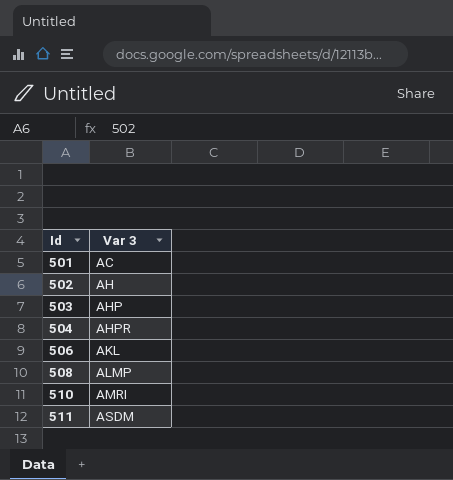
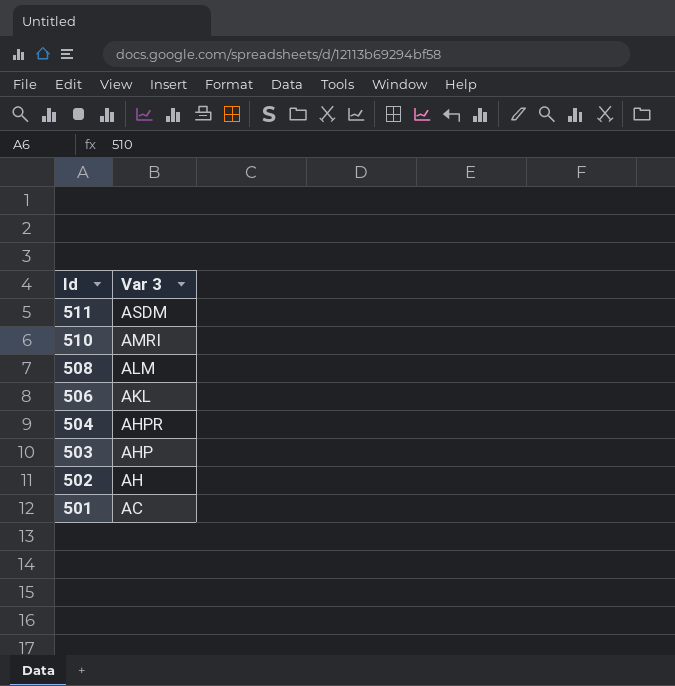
row order: Id ascending -> Id descending
508 | Var 3: ALMP -> ALM

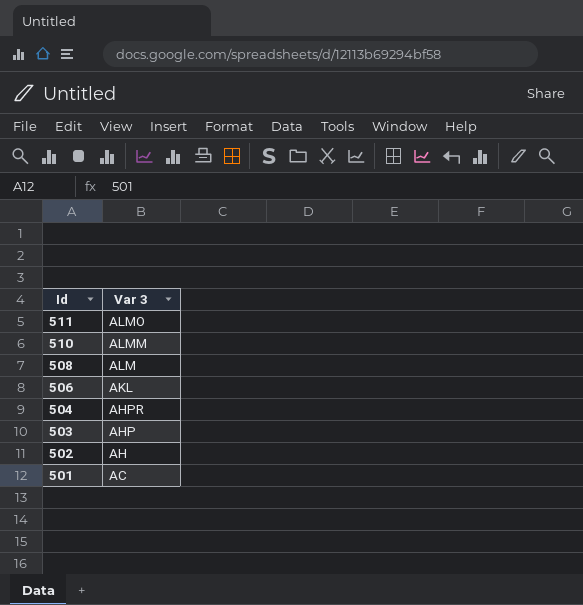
511 | Var 3: ASDM -> ALMO
510 | Var 3: AMRI -> ALMM

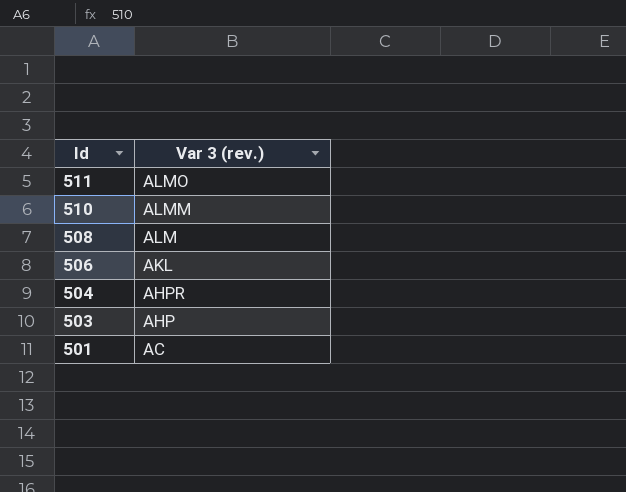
column name: Var 3 -> Var 3 (rev.)
row 502: AH -> none

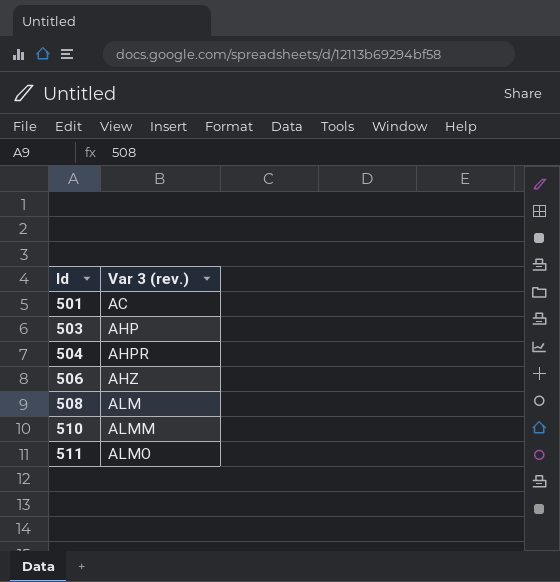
row order: Id descending -> Id ascending
506 | Var 3 (rev.): AKL -> AHZ

